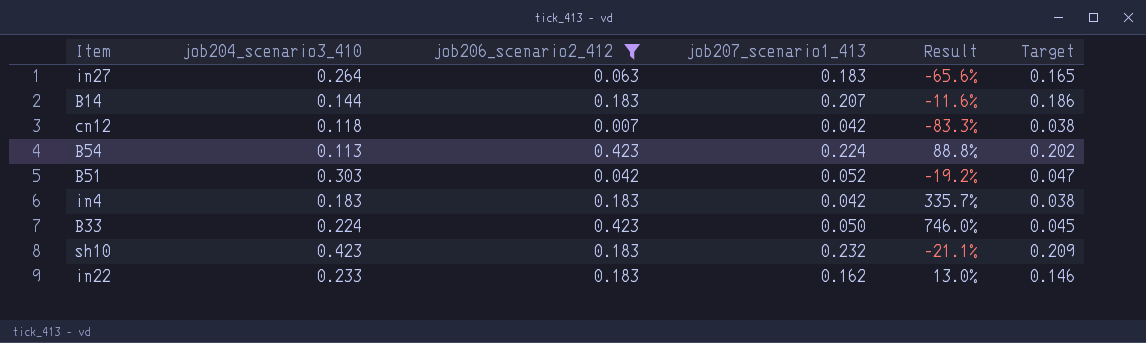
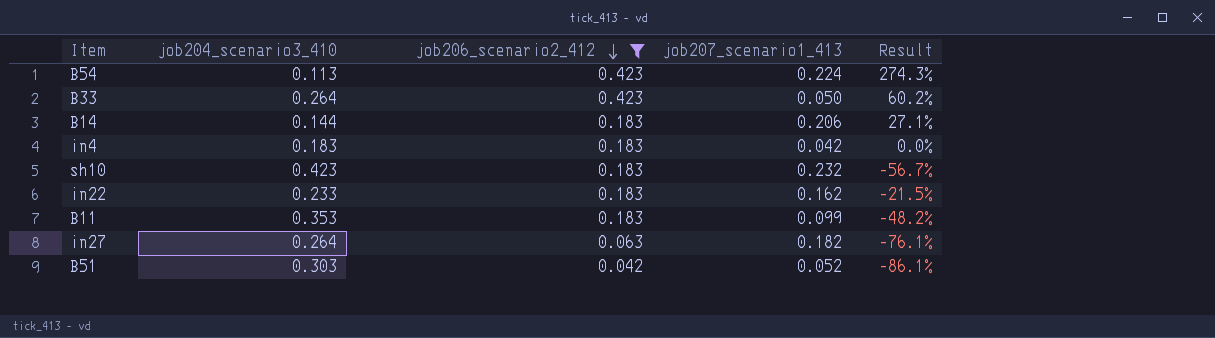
row order: none -> job206_scenario2_412 descending
column Target | formula: [job207_scenario1_413] * 0.9 -> none
column Result | formula: ([job206_scenario2_412] - [job207_scenario1_413]) / [job207_scenario1_413] -> ([job206_scenario2_412] - [job204_scenario3_410]) / [job204_scenario3_410]
row cn12: 0.118 | 0.007 | 0.042 | -83.3% | 0.038 -> none
B33 | job204_scenario3_410: 0.224 -> 0.264
B14 | job207_scenario1_413: 0.207 -> 0.206
row B11: none -> 0.353 | 0.183 | 0.099 | -48.2%
in27 | job207_scenario1_413: 0.183 -> 0.182

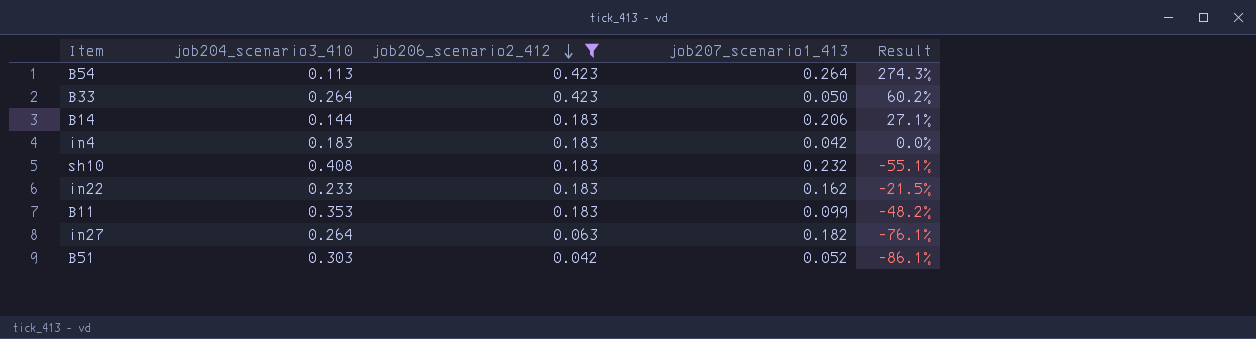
B54 | job207_scenario1_413: 0.224 -> 0.264
sh10 | job204_scenario3_410: 0.423 -> 0.408
sh10 | Result: -56.7% -> -55.1%

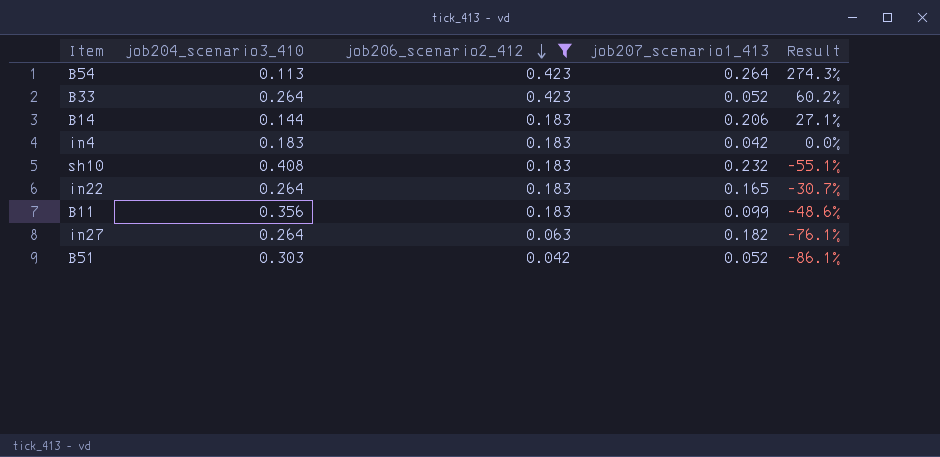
B33 | job207_scenario1_413: 0.050 -> 0.052
in22 | job204_scenario3_410: 0.233 -> 0.264
in22 | job207_scenario1_413: 0.162 -> 0.165
in22 | Result: -21.5% -> -30.7%
B11 | job204_scenario3_410: 0.353 -> 0.356
B11 | Result: -48.2% -> -48.6%

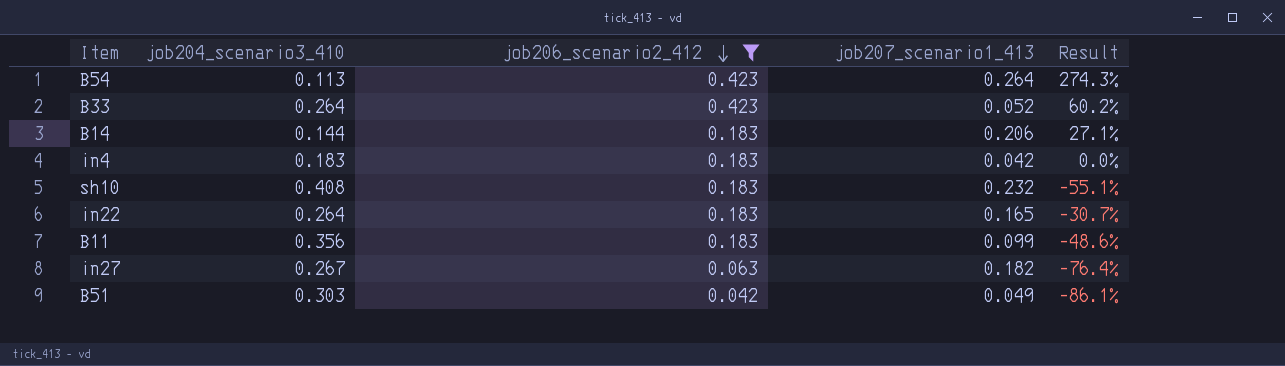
in27 | job204_scenario3_410: 0.264 -> 0.267
in27 | Result: -76.1% -> -76.4%
B51 | job207_scenario1_413: 0.052 -> 0.049

